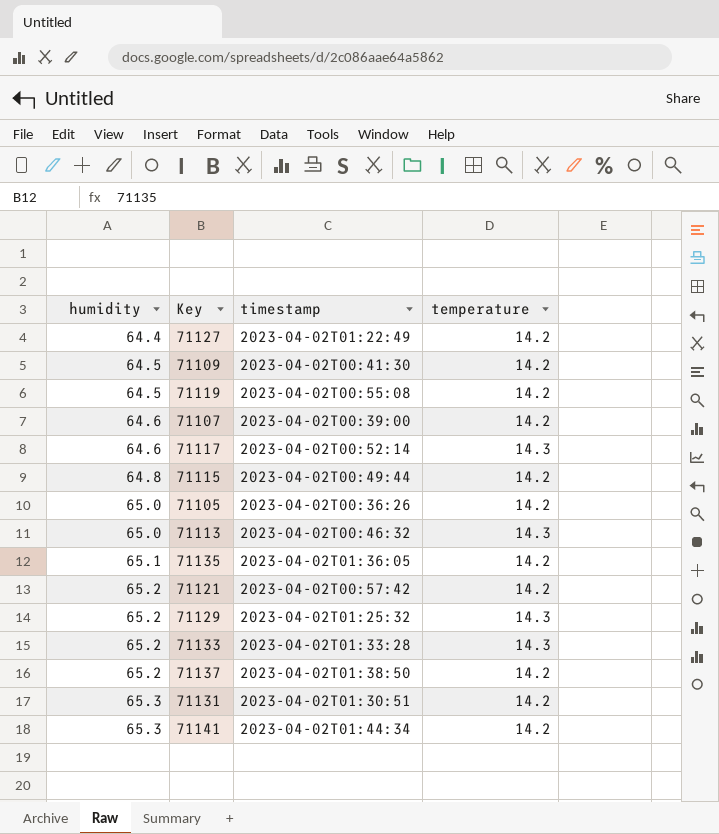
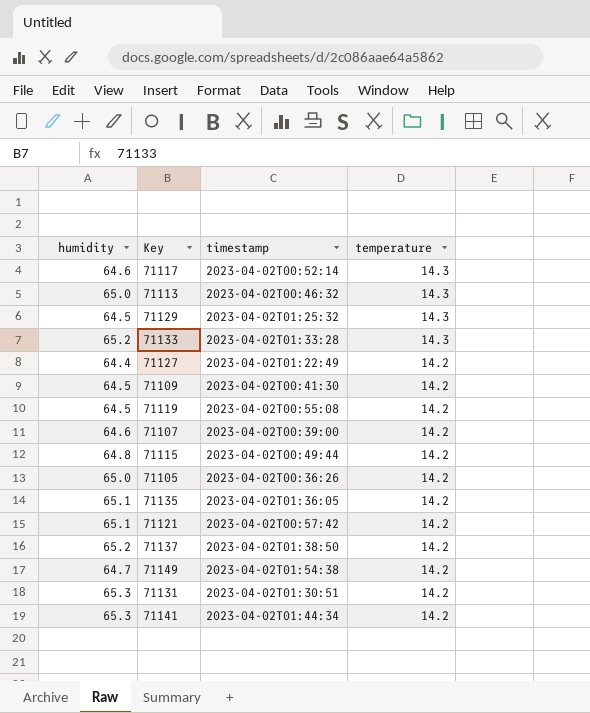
row order: humidity ascending -> temperature descending
71129 | humidity: 65.2 -> 64.5
71121 | humidity: 65.2 -> 65.1
row 71149: none -> 64.7 | 2023-04-02T01:54:38 | 14.2

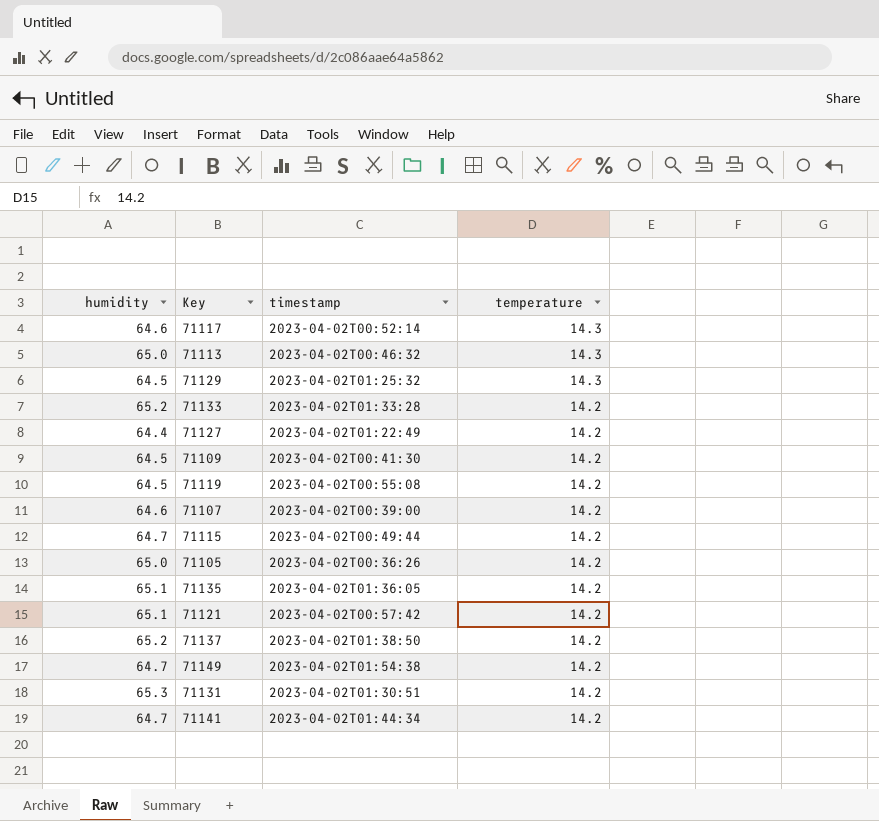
71133 | temperature: 14.3 -> 14.2
71115 | humidity: 64.8 -> 64.7
71141 | humidity: 65.3 -> 64.7

